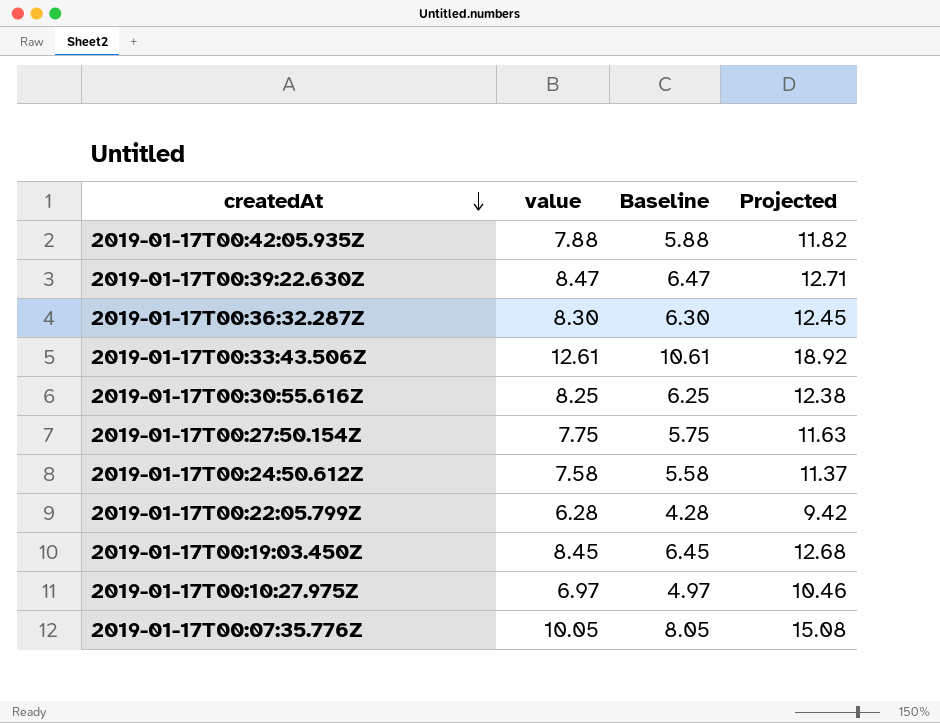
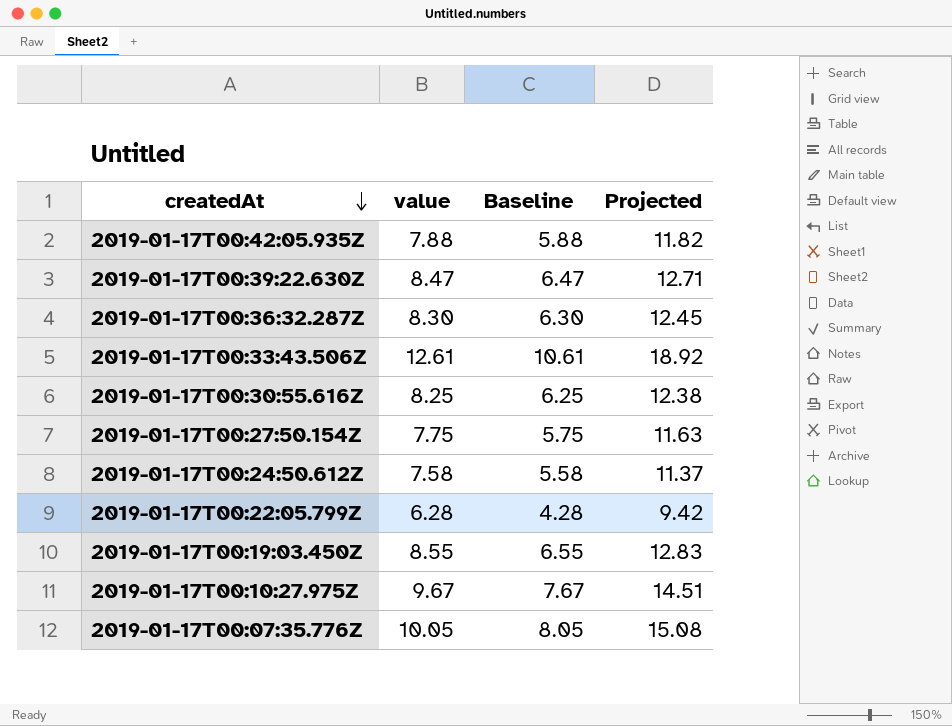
2019-01-17T00:19:03.450Z | value: 8.45 -> 8.55
2019-01-17T00:19:03.450Z | Baseline: 6.45 -> 6.55
2019-01-17T00:19:03.450Z | Projected: 12.68 -> 12.83
2019-01-17T00:10:27.975Z | value: 6.97 -> 9.67
2019-01-17T00:10:27.975Z | Baseline: 4.97 -> 7.67
2019-01-17T00:10:27.975Z | Projected: 10.46 -> 14.51

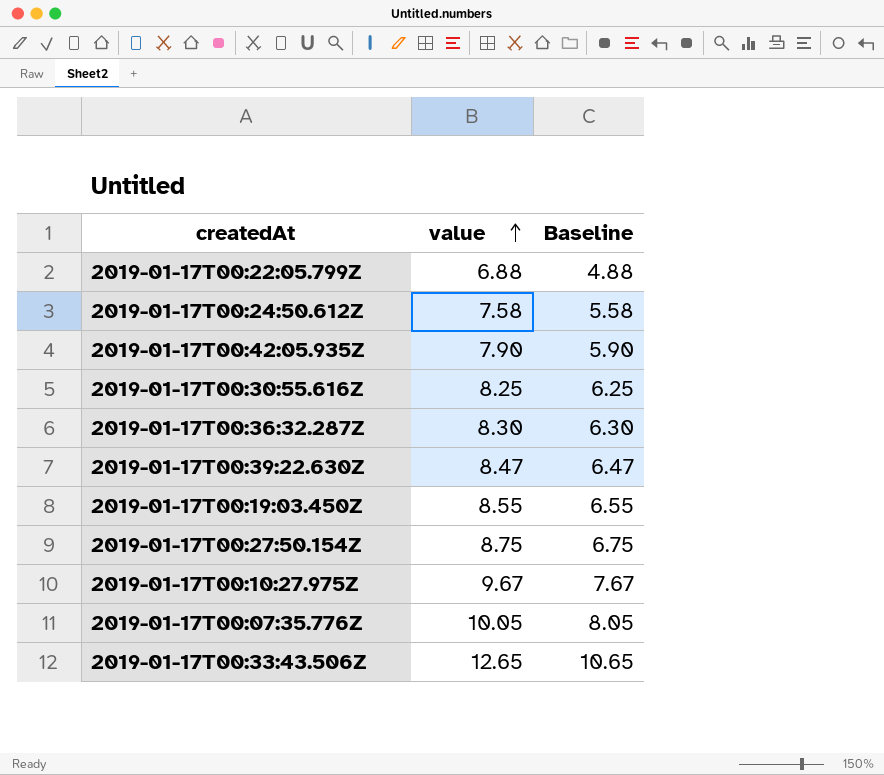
row order: createdAt descending -> value ascending
column Projected | formula: [value] * 1.5 -> none
2019-01-17T00:22:05.799Z | value: 6.28 -> 6.88
2019-01-17T00:22:05.799Z | Baseline: 4.28 -> 4.88
2019-01-17T00:42:05.935Z | value: 7.88 -> 7.90
2019-01-17T00:42:05.935Z | Baseline: 5.88 -> 5.90
2019-01-17T00:27:50.154Z | value: 7.75 -> 8.75
2019-01-17T00:27:50.154Z | Baseline: 5.75 -> 6.75
2019-01-17T00:33:43.506Z | value: 12.61 -> 12.65
2019-01-17T00:33:43.506Z | Baseline: 10.61 -> 10.65

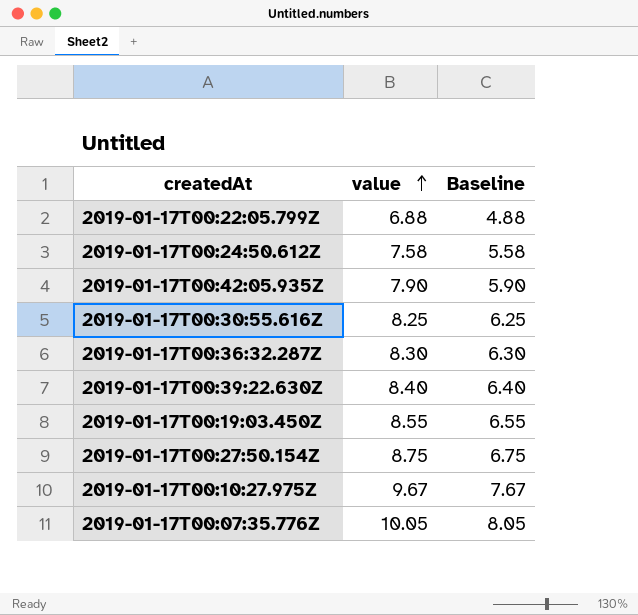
row 2019-01-17T00:33:43.506Z: 12.65 | 10.65 -> none
2019-01-17T00:39:22.630Z | value: 8.47 -> 8.40
2019-01-17T00:39:22.630Z | Baseline: 6.47 -> 6.40

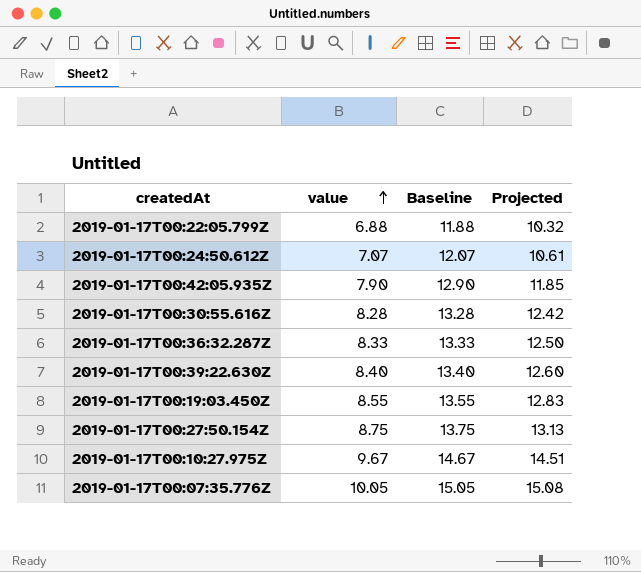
column Baseline | formula: [value] - 2 -> [value] + 5
column Projected | formula: none -> [value] * 1.5
2019-01-17T00:24:50.612Z | value: 7.58 -> 7.07
2019-01-17T00:30:55.616Z | value: 8.25 -> 8.28
2019-01-17T00:36:32.287Z | value: 8.30 -> 8.33

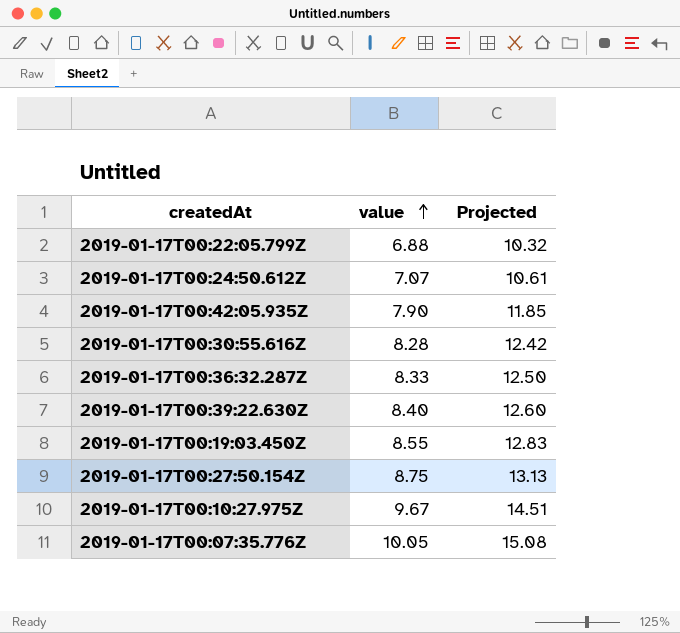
column Baseline | formula: [value] + 5 -> none

